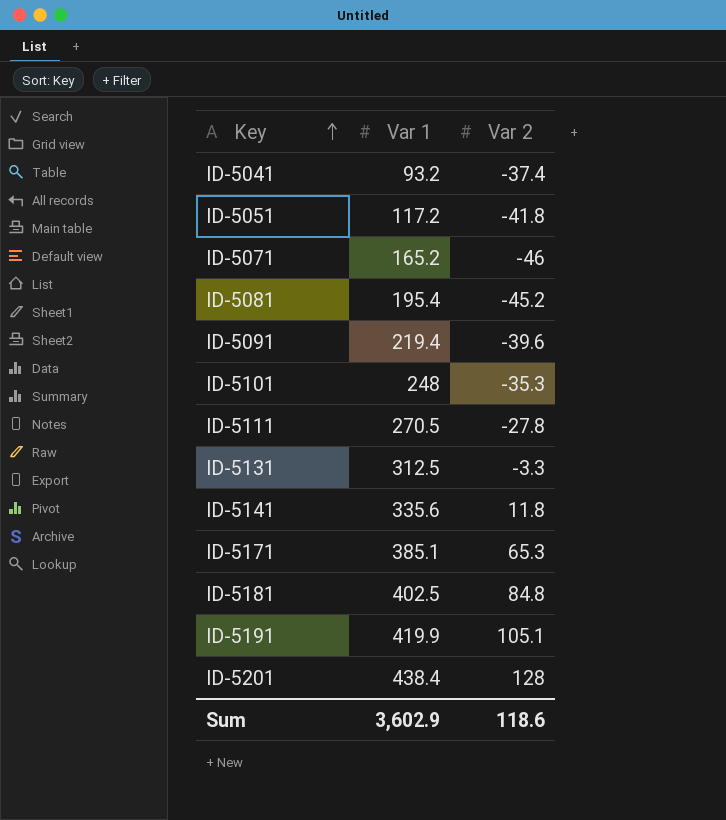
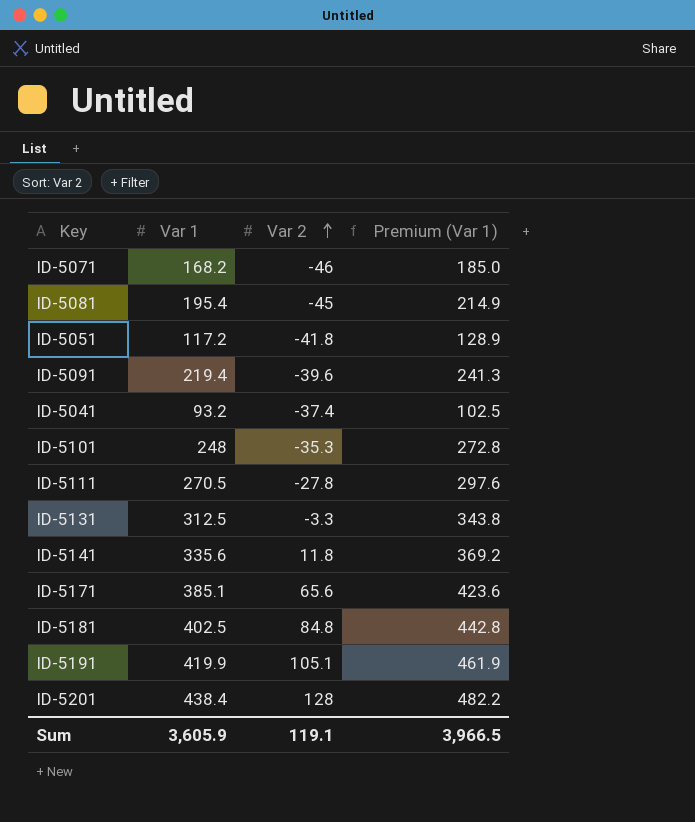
row order: Key ascending -> Var 2 ascending
column Premium (Var 1) | formula: none -> [Var 1] * 1.1
ID-5071 | Var 1: 165.2 -> 168.2
ID-5081 | Var 2: -45.2 -> -45
ID-5171 | Var 2: 65.3 -> 65.6
Sum | Var 1: 3,602.9 -> 3,605.9
Sum | Var 2: 118.6 -> 119.1

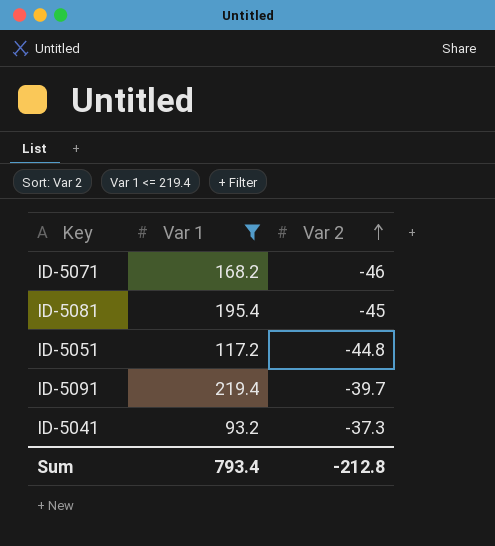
filter: none -> Var 1 <= 219.4
column Premium (Var 1) | formula: [Var 1] * 1.1 -> none
ID-5051 | Var 2: -41.8 -> -44.8
ID-5091 | Var 2: -39.6 -> -39.7
ID-5041 | Var 2: -37.4 -> -37.3
Sum | Var 1: 3,605.9 -> 793.4
Sum | Var 2: 119.1 -> -212.8

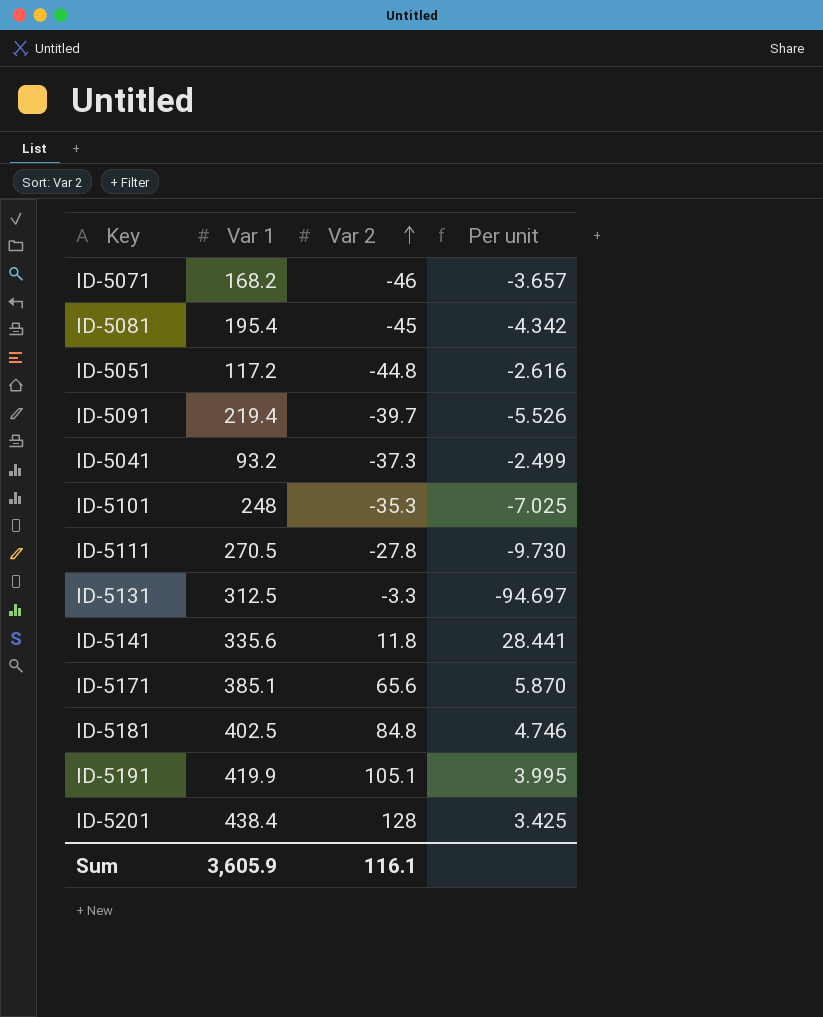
filter: Var 1 <= 219.4 -> none
column Per unit | formula: none -> [Var 1] / [Var 2]
Sum | Var 1: 793.4 -> 3,605.9
Sum | Var 2: -212.8 -> 116.1

